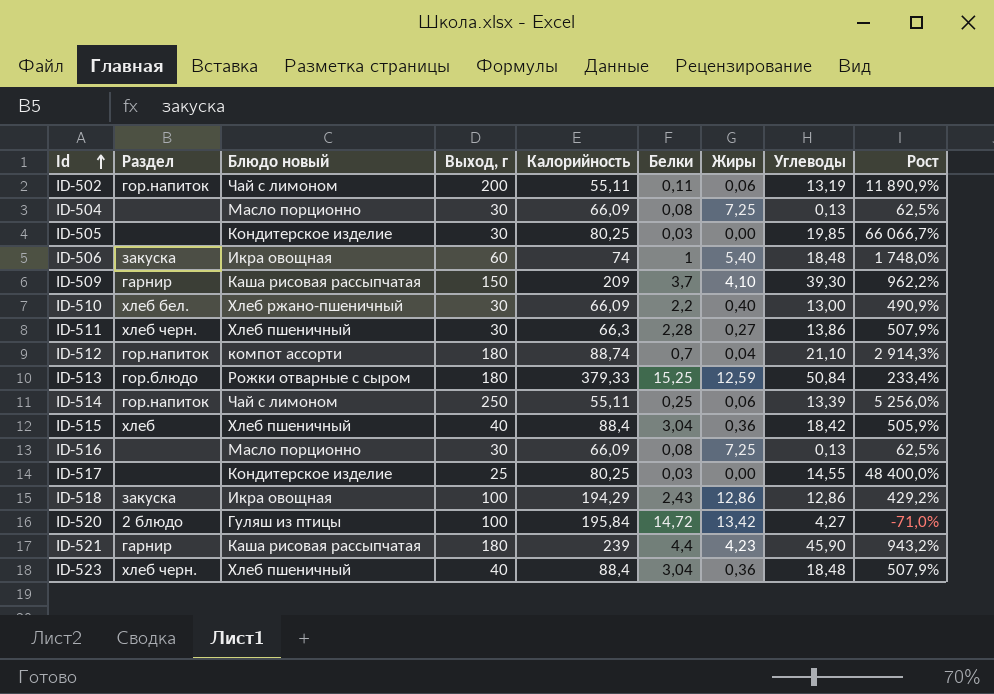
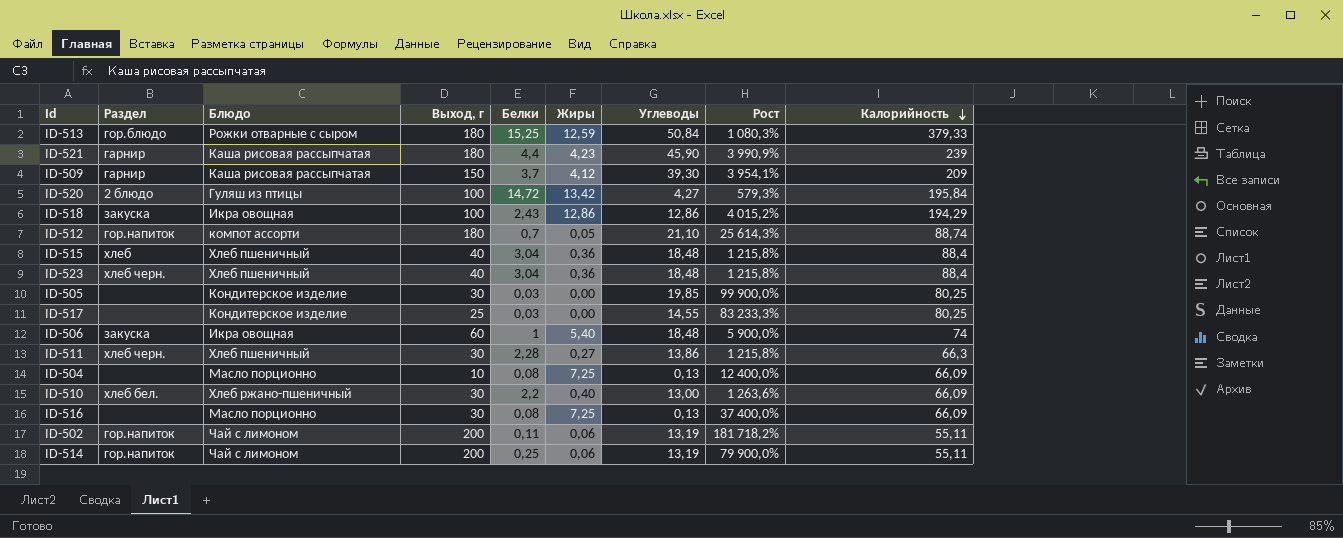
row order: Id ascending -> Калорийность descending
column name: Блюдо новый -> Блюдо
column Рост | formula: ([Углеводы] - [Белки]) / [Белки] -> ([Выход, г] - [Белки]) / [Белки]
column Калорийность | position: 5 -> 9
ID-509 | Жиры: 4,10 -> 4,12
ID-512 | Жиры: 0,04 -> 0,05
ID-515 | Углеводы: 18,42 -> 18,48
ID-504 | Выход, г: 30 -> 10
ID-514 | Выход, г: 250 -> 200
ID-514 | Углеводы: 13,39 -> 13,19

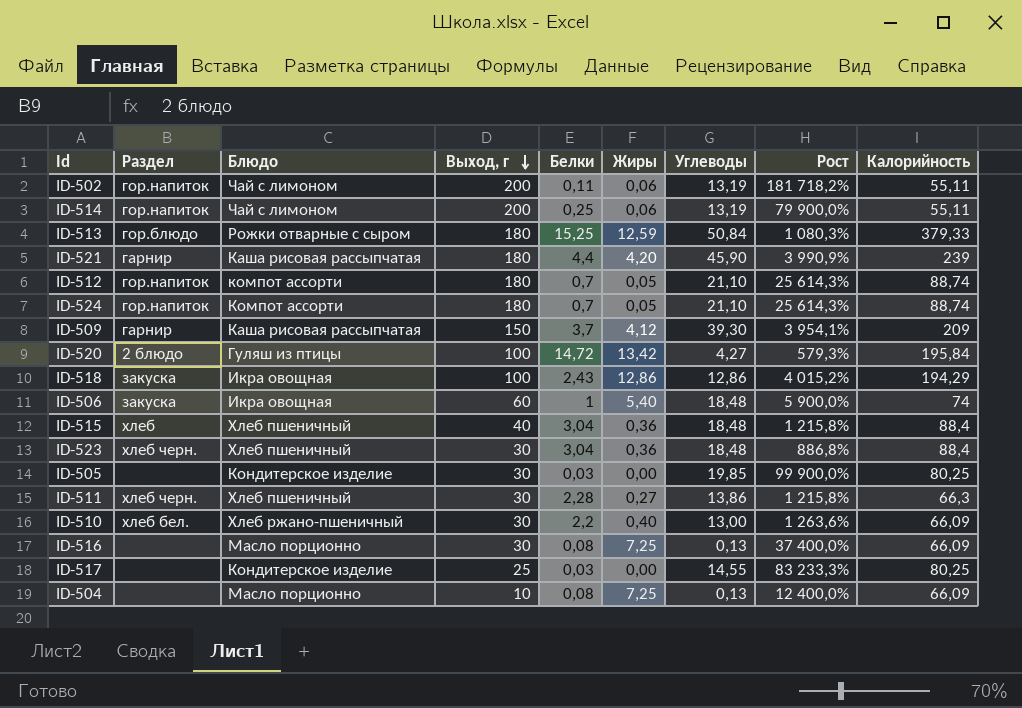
row order: Калорийность descending -> Выход, г descending
ID-521 | Жиры: 4,23 -> 4,20
row ID-524: none -> гор.напиток | Компот ассорти | 180 | 0,7 | 0,05 | 21,10 | 25 614,3% | 88,74
ID-523 | Выход, г: 40 -> 30
ID-523 | Рост: 1 215,8% -> 886,8%

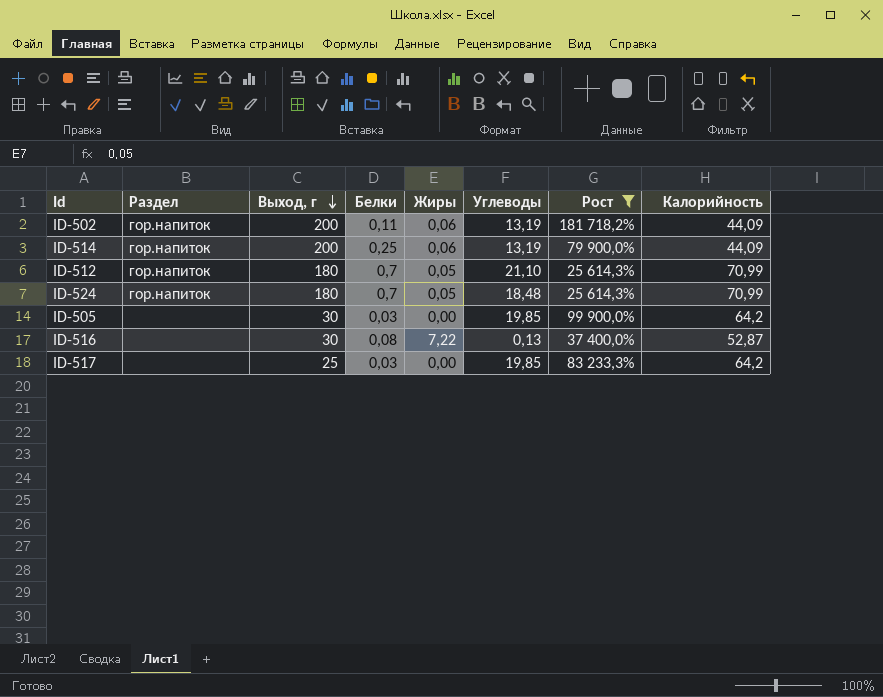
filter: none -> Рост >= 25 614,3%
column Блюдо | position: 3 -> none
ID-502 | Калорийность: 55,11 -> 44,09
ID-514 | Калорийность: 55,11 -> 44,09
ID-512 | Калорийность: 88,74 -> 70,99
ID-524 | Углеводы: 21,10 -> 18,48
ID-524 | Калорийность: 88,74 -> 70,99
ID-505 | Калорийность: 80,25 -> 64,2
ID-516 | Жиры: 7,25 -> 7,22
ID-516 | Калорийность: 66,09 -> 52,87
ID-517 | Углеводы: 14,55 -> 19,85
ID-517 | Калорийность: 80,25 -> 64,2

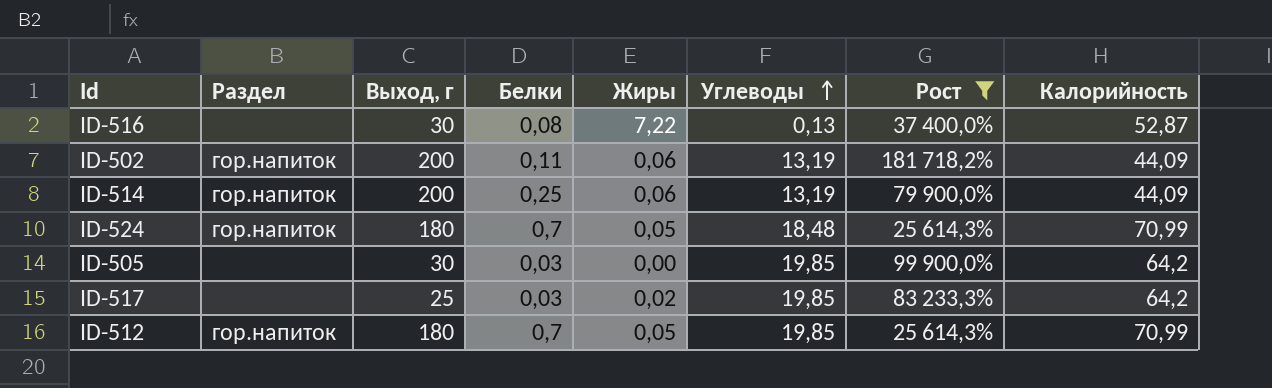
row order: Выход, г descending -> Углеводы ascending
ID-517 | Жиры: 0,00 -> 0,02
ID-512 | Углеводы: 21,10 -> 19,85

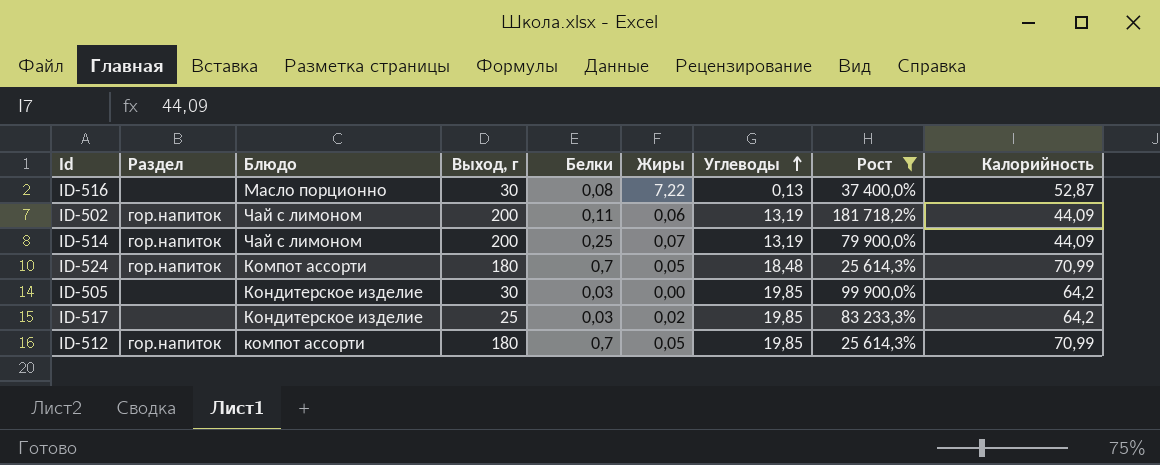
column Блюдо | position: none -> 3
ID-514 | Жиры: 0,06 -> 0,07

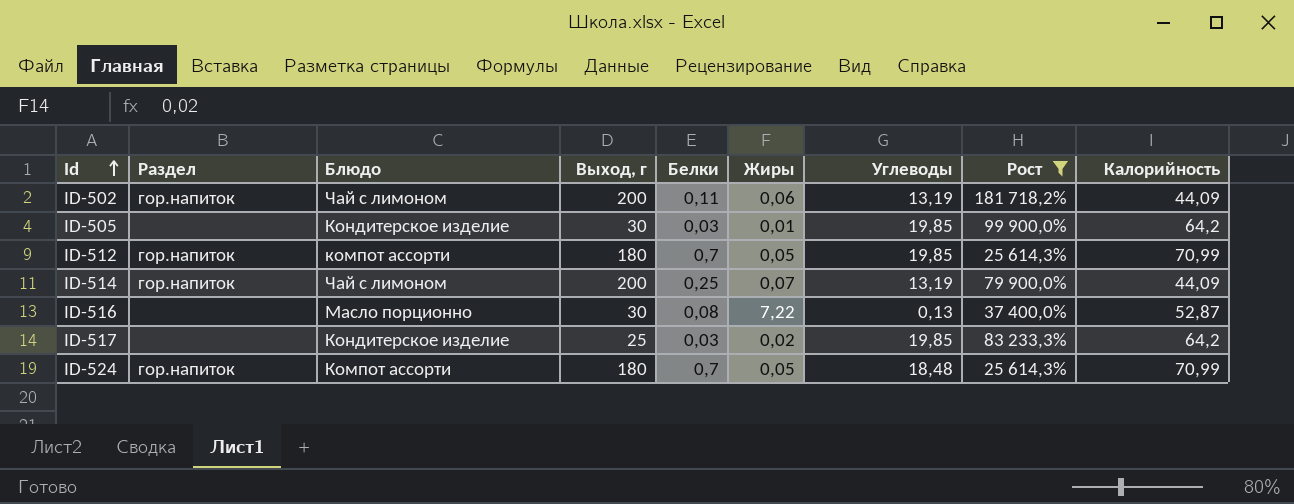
row order: Углеводы ascending -> Id ascending
ID-505 | Жиры: 0,00 -> 0,01

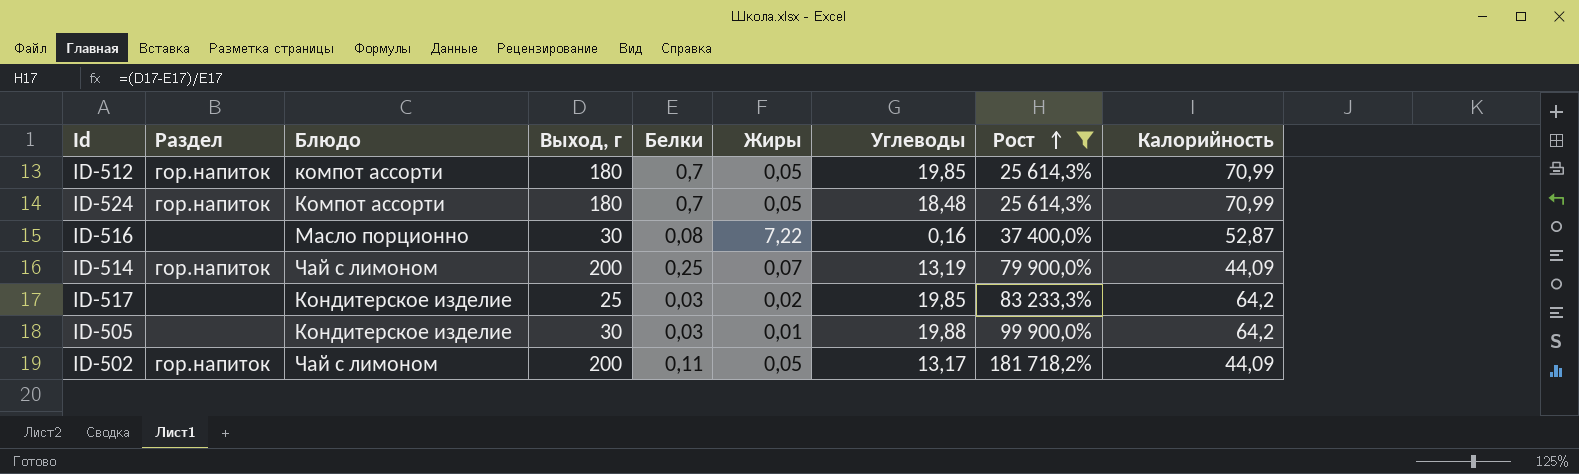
row order: Id ascending -> Рост ascending
ID-516 | Углеводы: 0,13 -> 0,16
ID-505 | Углеводы: 19,85 -> 19,88
ID-502 | Жиры: 0,06 -> 0,05
ID-502 | Углеводы: 13,19 -> 13,17

